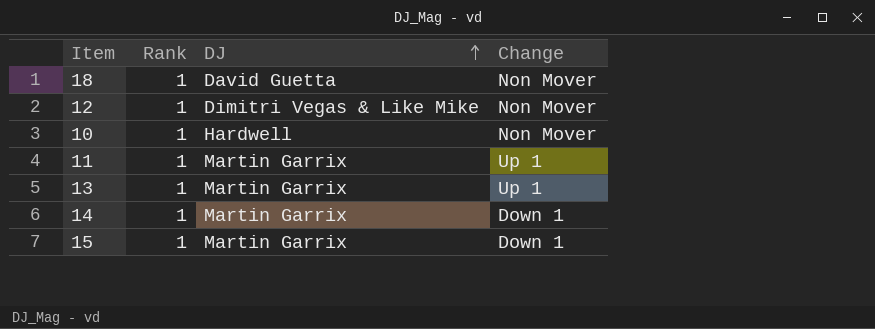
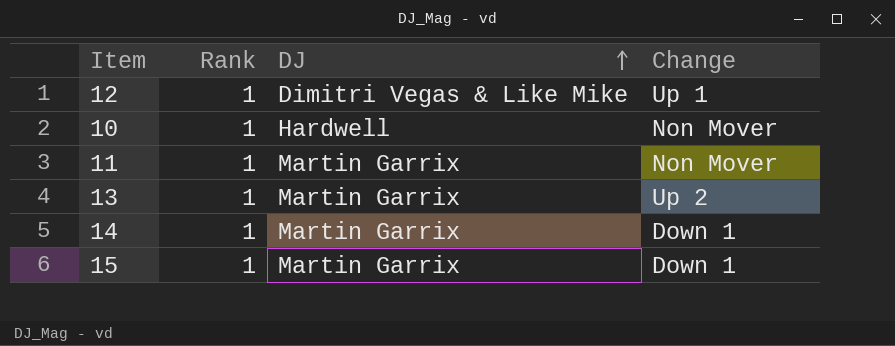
row 18: 1 | David Guetta | Non Mover -> none
12 | Change: Non Mover -> Up 1
11 | Change: Up 1 -> Non Mover
13 | Change: Up 1 -> Up 2

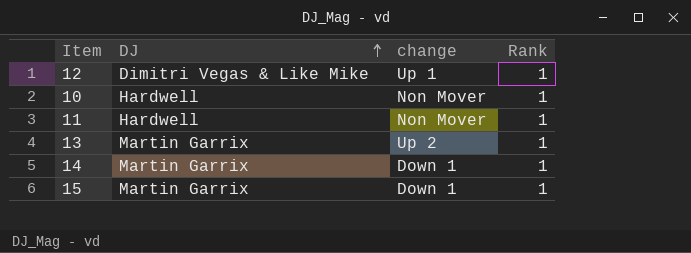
column name: Change -> change
column Rank | position: 2 -> 4
11 | DJ: Martin Garrix -> Hardwell

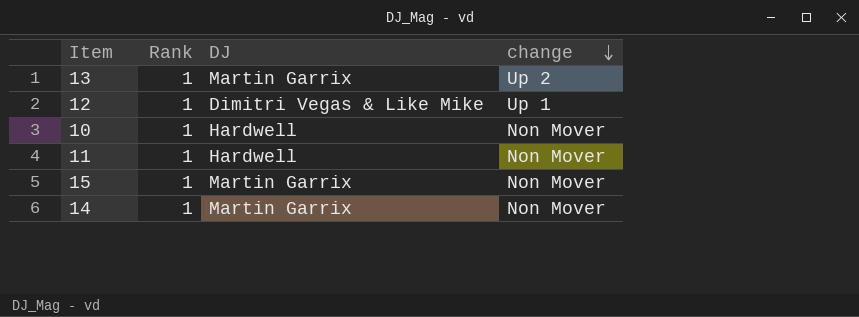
row order: DJ ascending -> change descending
column Rank | position: 4 -> 2
15 | change: Down 1 -> Non Mover
14 | change: Down 1 -> Non Mover

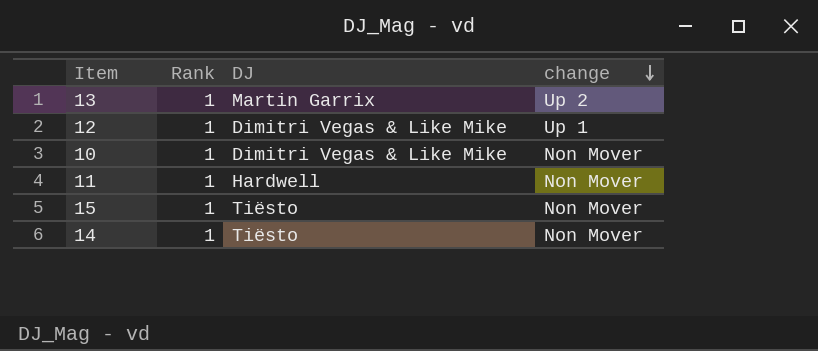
10 | DJ: Hardwell -> Dimitri Vegas & Like Mike
15 | DJ: Martin Garrix -> Tiësto
14 | DJ: Martin Garrix -> Tiësto

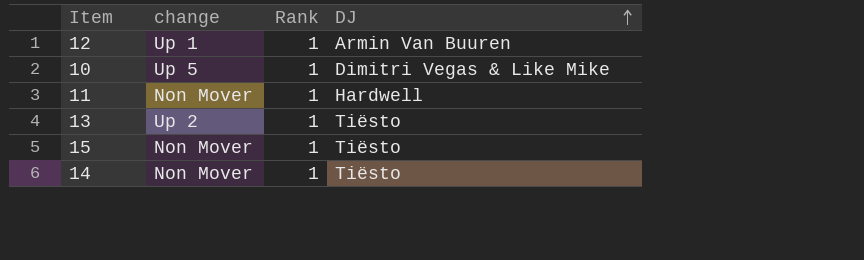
row order: change descending -> DJ ascending
column change | position: 4 -> 2
12 | DJ: Dimitri Vegas & Like Mike -> Armin Van Buuren
10 | change: Non Mover -> Up 5
13 | DJ: Martin Garrix -> Tiësto

